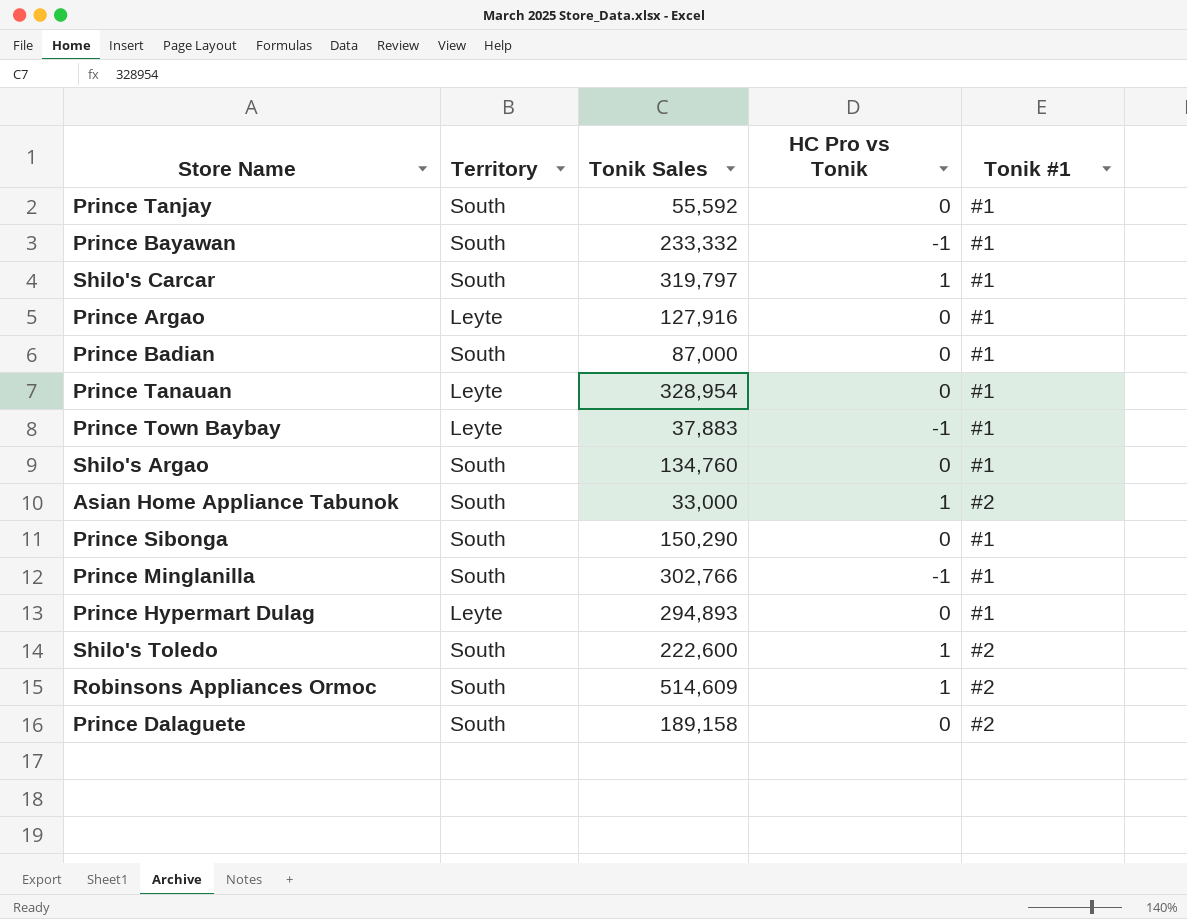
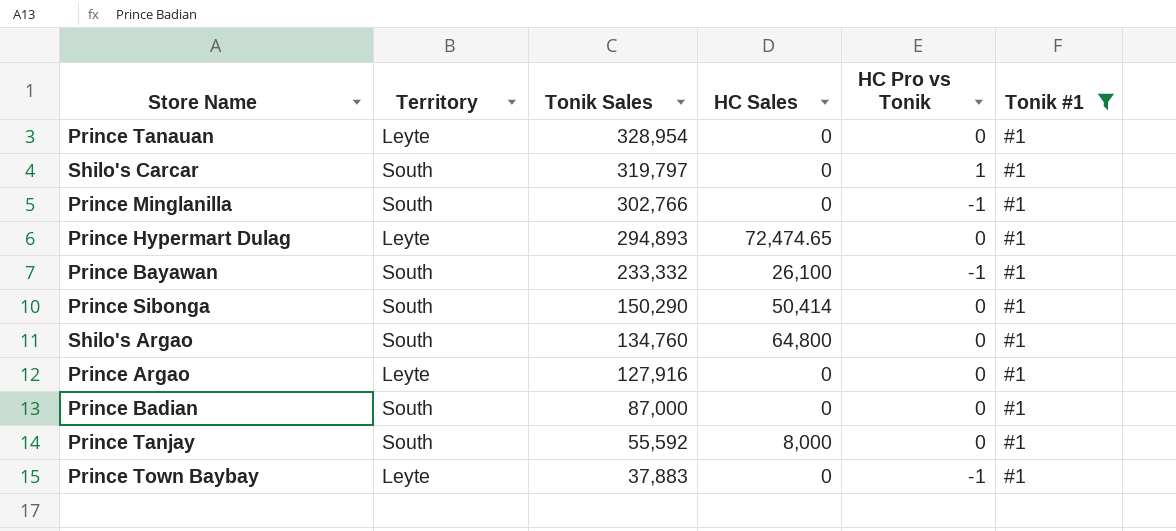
filter: none -> Tonik #1 = #1
row order: none -> Tonik Sales descending
column HC Sales | position: none -> 4

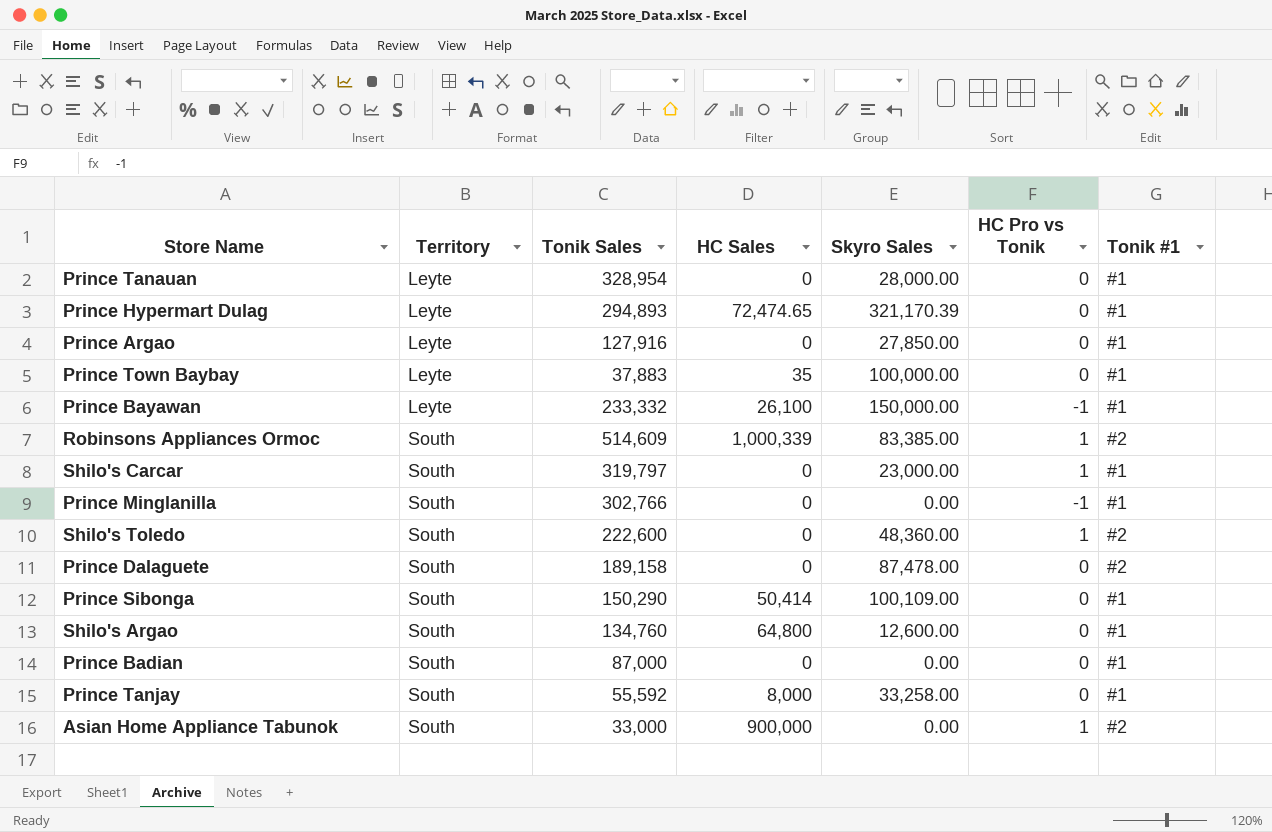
filter: Tonik #1 = #1 -> none
row order: Tonik Sales descending -> Territory ascending
column Skyro Sales | position: none -> 5
Prince Town Baybay | HC Sales: 0 -> 35
Prince Town Baybay | HC Pro vs Tonik: -1 -> 0
Prince Bayawan | Territory: South -> Leyte

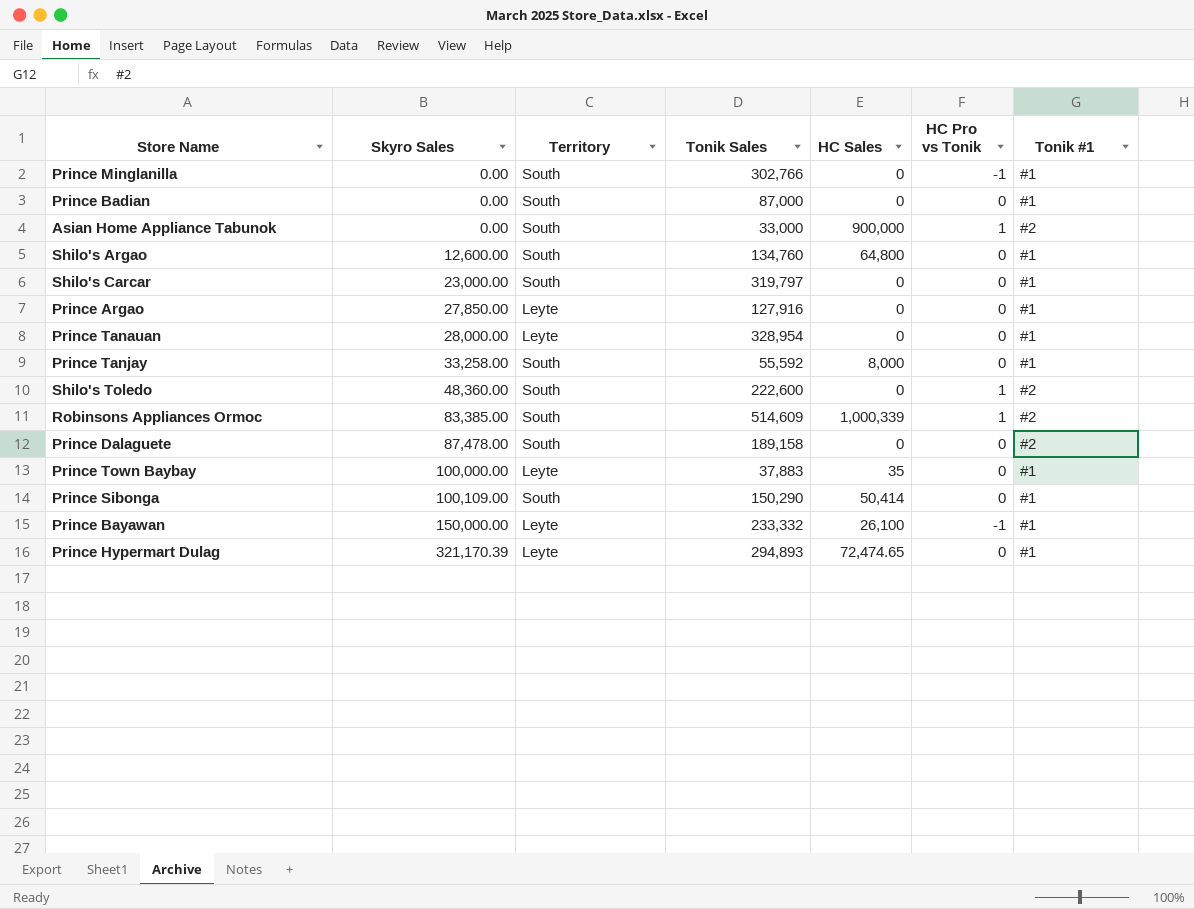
row order: Territory ascending -> Skyro Sales ascending
column Skyro Sales | position: 5 -> 2
Shilo's Carcar | HC Pro vs Tonik: 1 -> 0

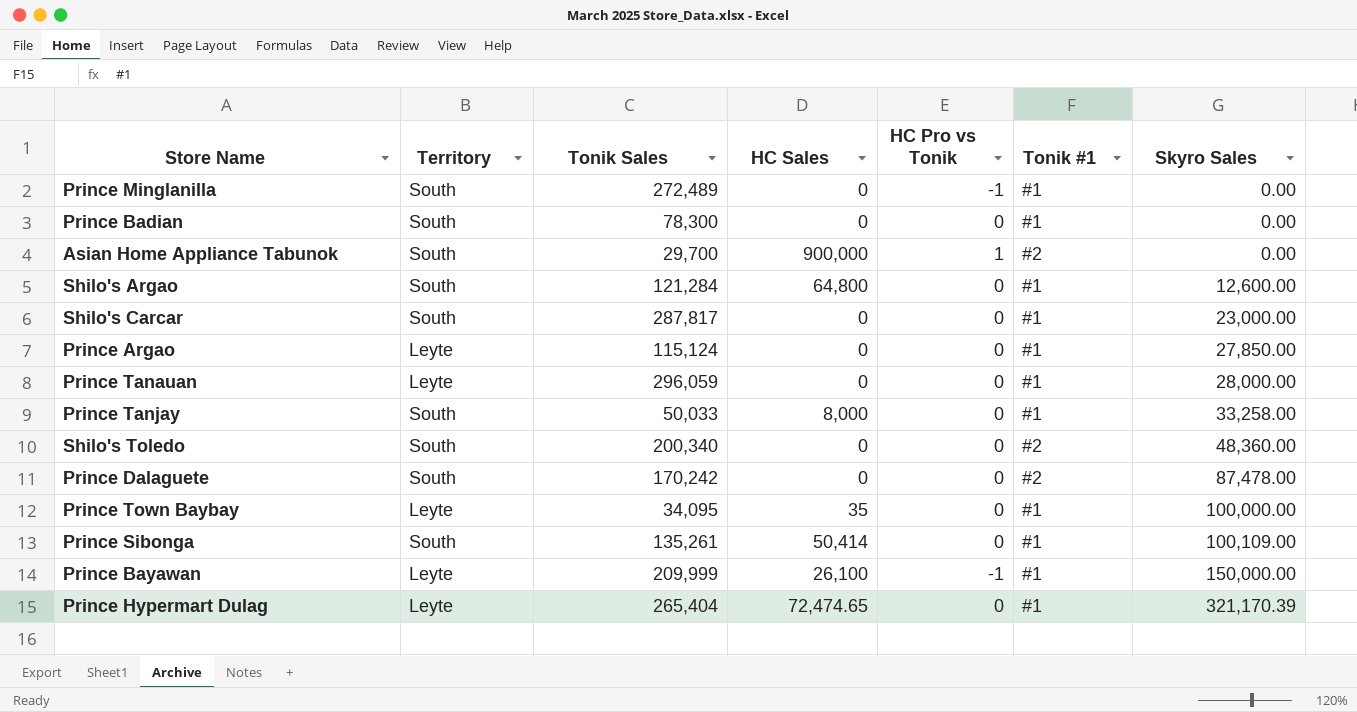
column Skyro Sales | position: 2 -> 7
row Robinsons Appliances Ormoc: 83,385.00 | South | 514,609 | 1,000,339 | 1 | #2 -> none
Prince Minglanilla | Tonik Sales: 302,766 -> 272,489
Prince Badian | Tonik Sales: 87,000 -> 78,300
Asian Home Appliance Tabunok | Tonik Sales: 33,000 -> 29,700
Shilo's Argao | Tonik Sales: 134,760 -> 121,284
Shilo's Carcar | Tonik Sales: 319,797 -> 287,817
Prince Argao | Tonik Sales: 127,916 -> 115,124
Prince Tanauan | Tonik Sales: 328,954 -> 296,059
Prince Tanjay | Tonik Sales: 55,592 -> 50,033
Shilo's Toledo | Tonik Sales: 222,600 -> 200,340
Shilo's Toledo | HC Pro vs Tonik: 1 -> 0
Prince Dalaguete | Tonik Sales: 189,158 -> 170,242
Prince Town Baybay | Tonik Sales: 37,883 -> 34,095
Prince Sibonga | Tonik Sales: 150,290 -> 135,261
Prince Bayawan | Tonik Sales: 233,332 -> 209,999
Prince Hypermart Dulag | Tonik Sales: 294,893 -> 265,404

